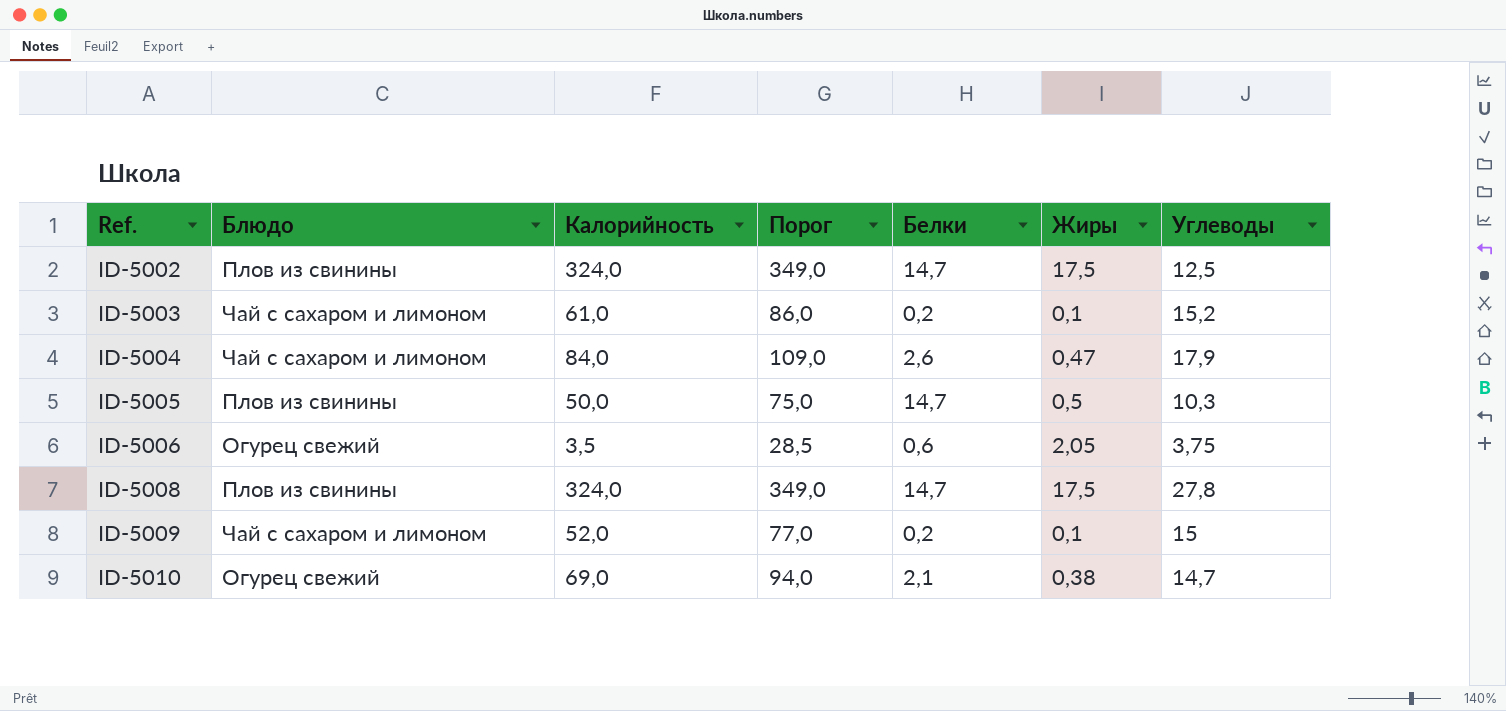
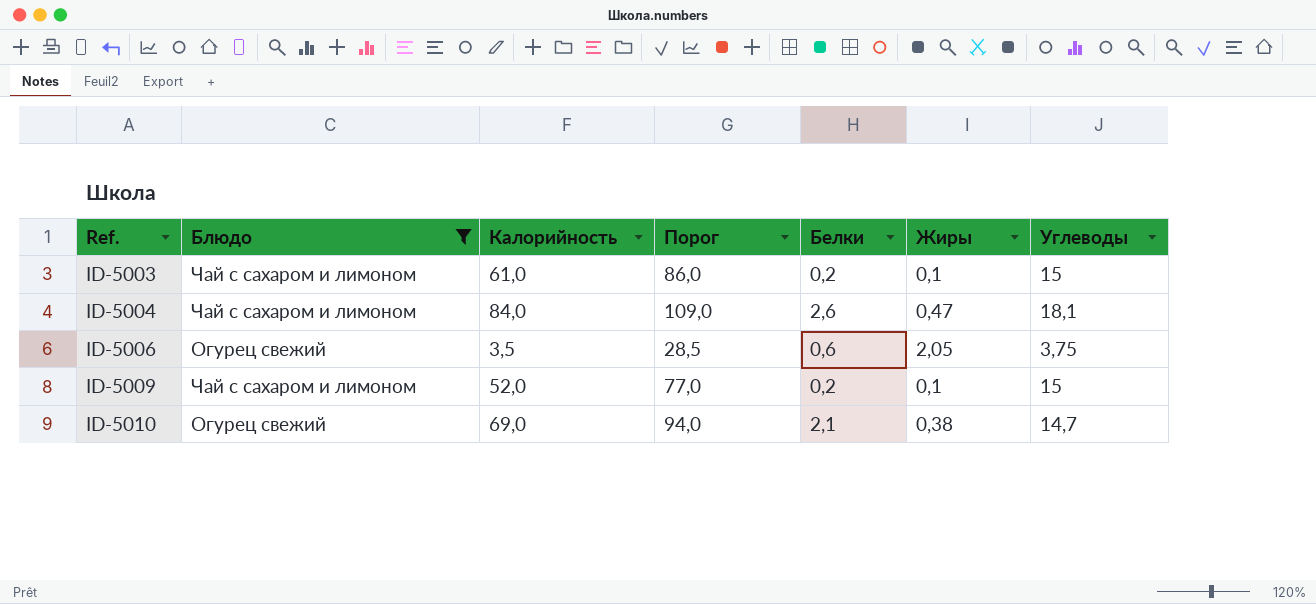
filter: none -> Блюдо != Плов из свинины
ID-5003 | Углеводы: 15,2 -> 15
ID-5004 | Углеводы: 17,9 -> 18,1

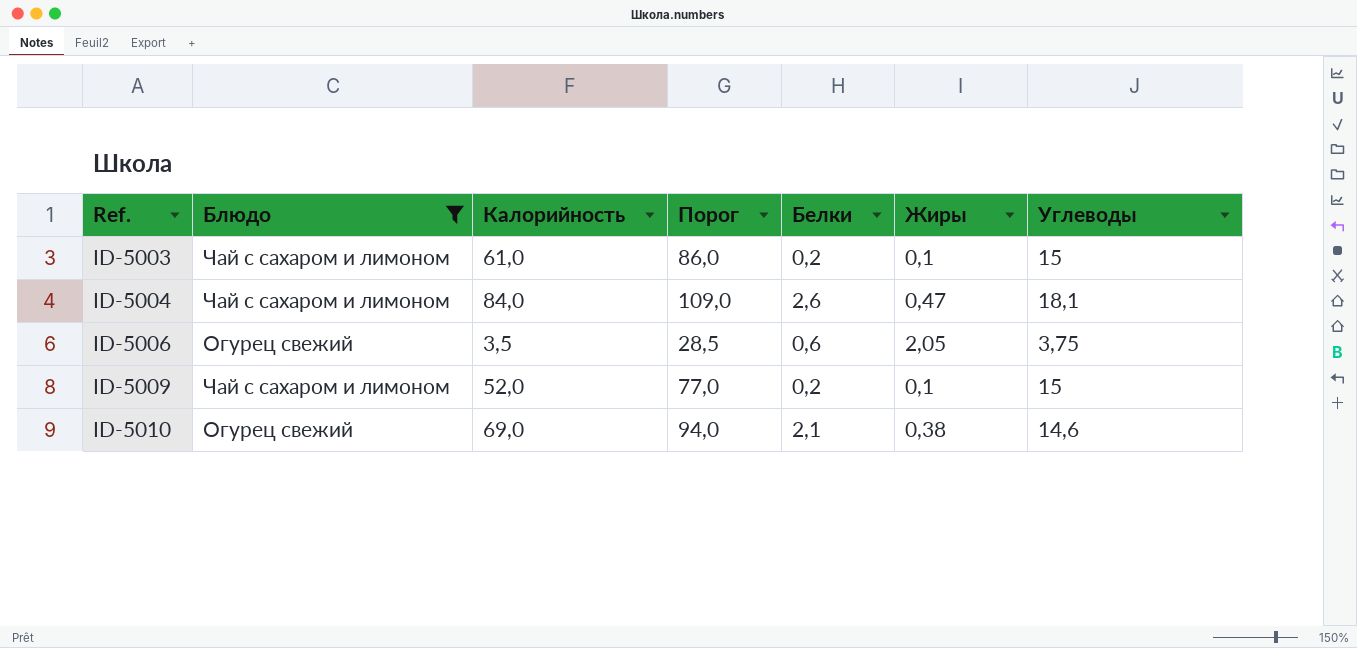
ID-5010 | Углеводы: 14,7 -> 14,6

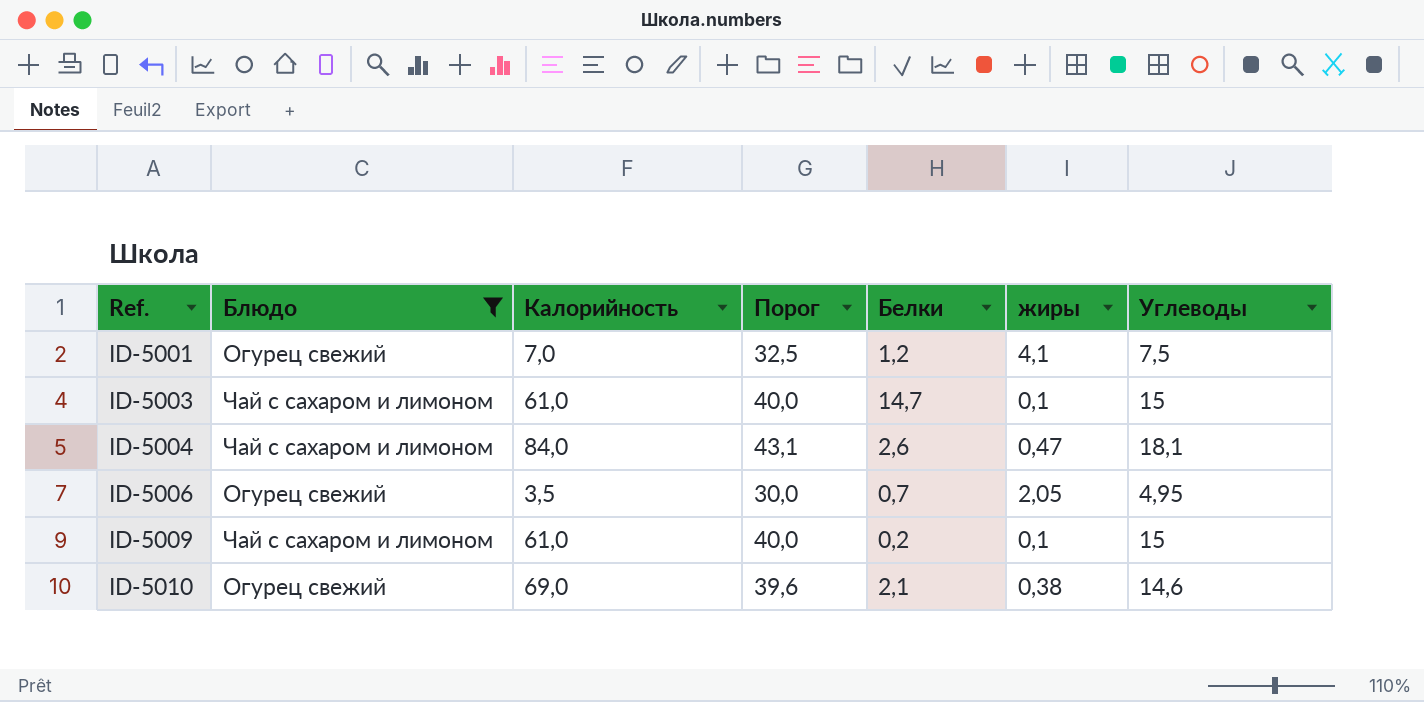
column Порог | formula: [Калорийность] + 25 -> [Углеводы] + 25
column name: Жиры -> жиры
row ID-5001: none -> Огурец свежий | 7,0 | 32,5 | 1,2 | 4,1 | 7,5
ID-5003 | Белки: 0,2 -> 14,7
ID-5006 | Белки: 0,6 -> 0,7
ID-5006 | Углеводы: 3,75 -> 4,95
ID-5009 | Калорийность: 52,0 -> 61,0

